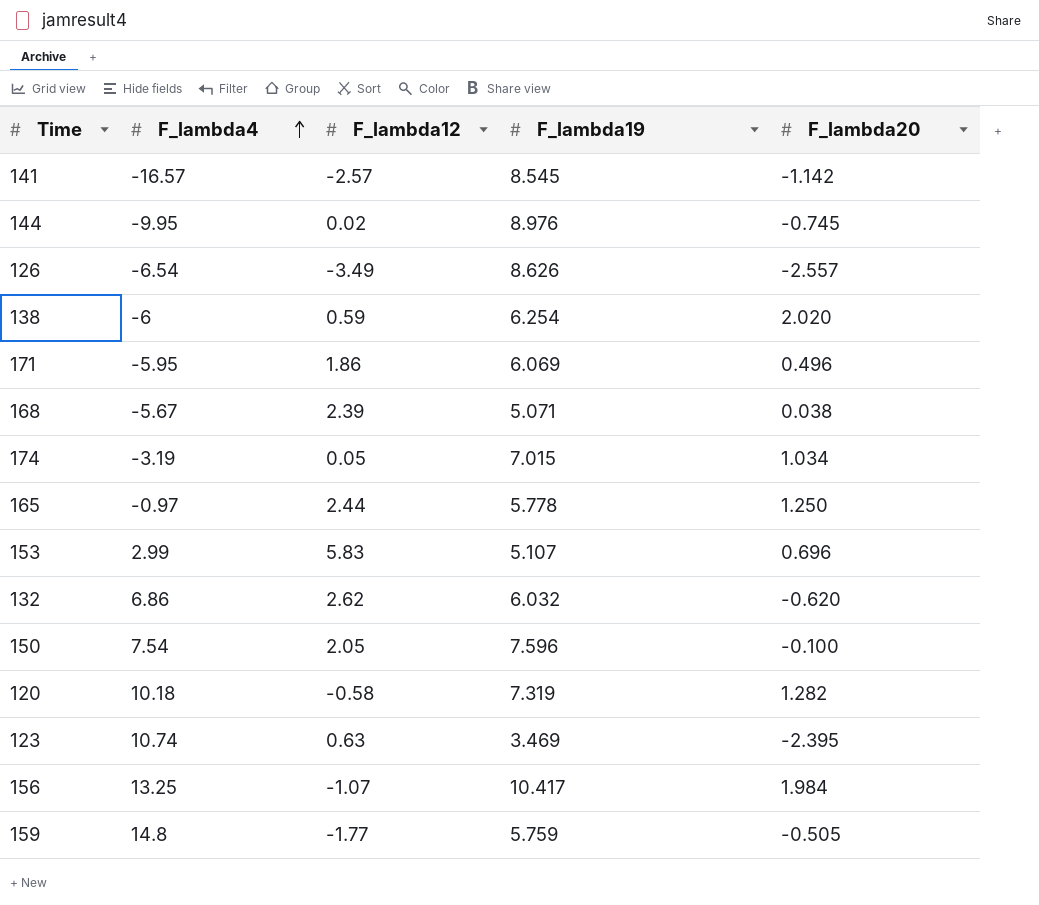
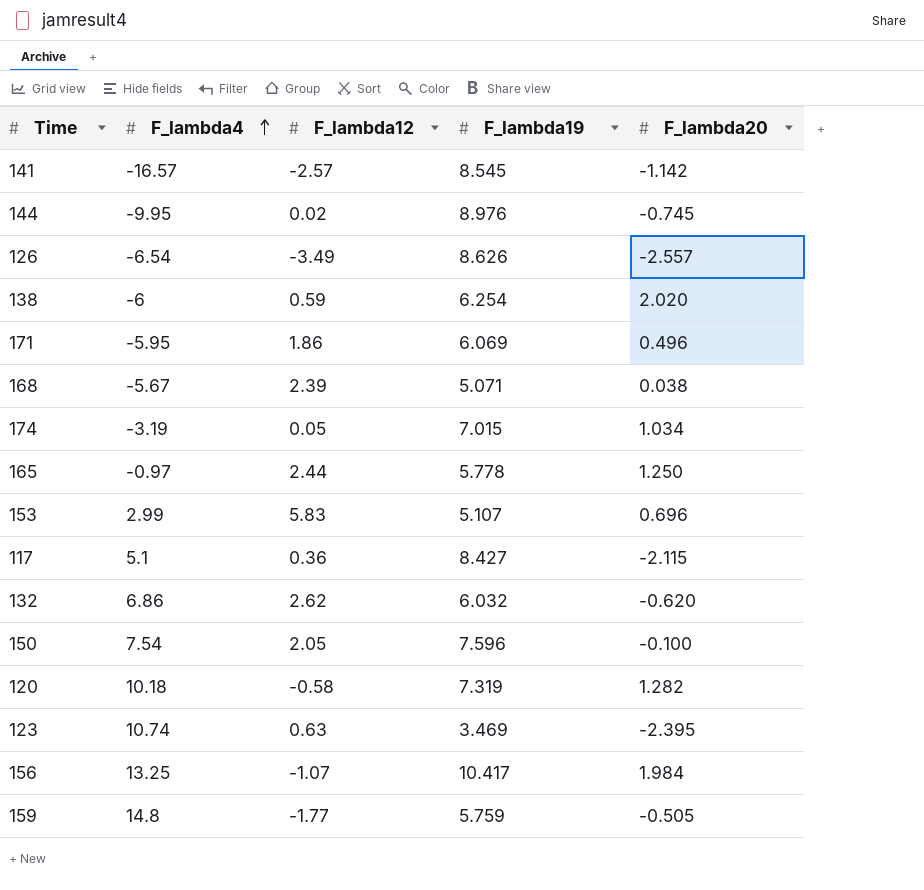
row 117: none -> 5.1 | 0.36 | 8.427 | -2.115

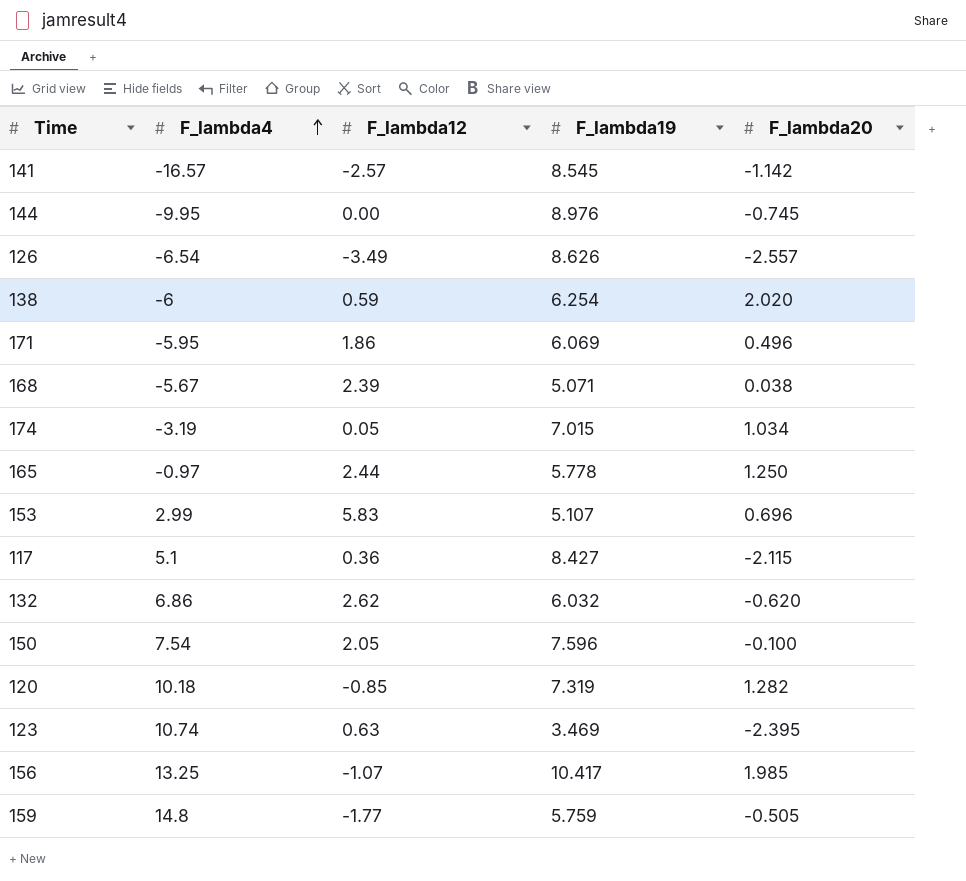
144 | F_lambda12: 0.02 -> 0.00
120 | F_lambda12: -0.58 -> -0.85
156 | F_lambda20: 1.984 -> 1.985

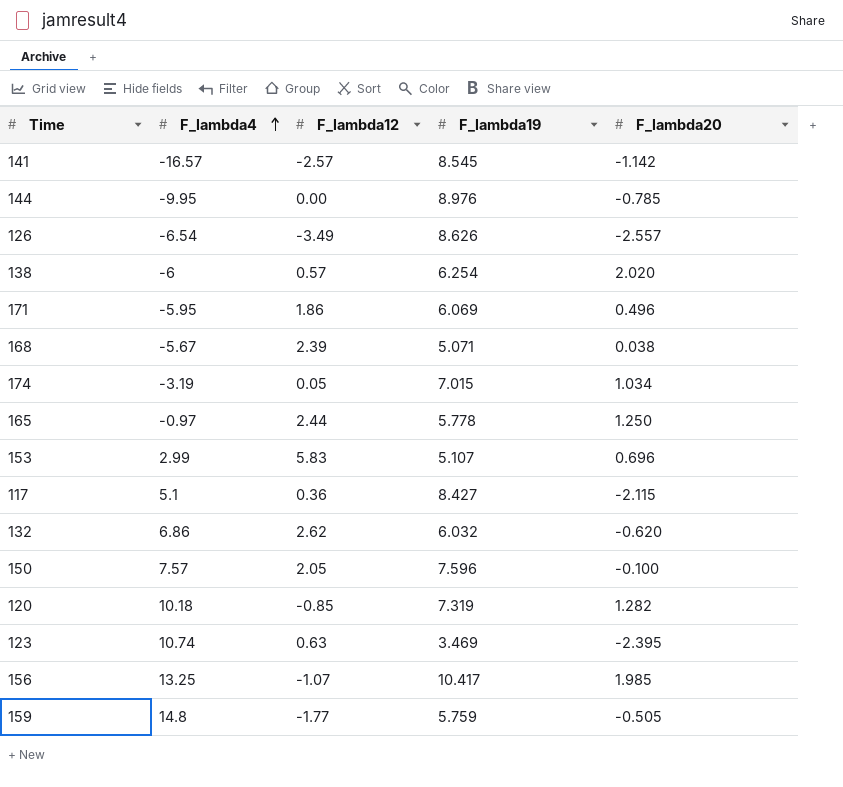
144 | F_lambda20: -0.745 -> -0.785
138 | F_lambda12: 0.59 -> 0.57
150 | F_lambda4: 7.54 -> 7.57

